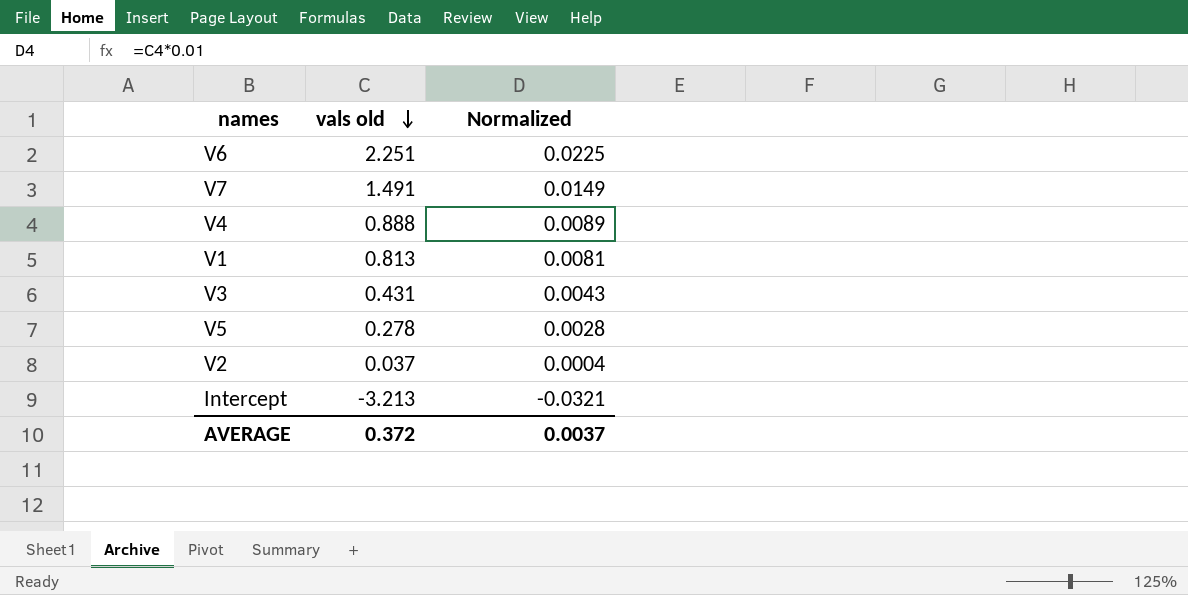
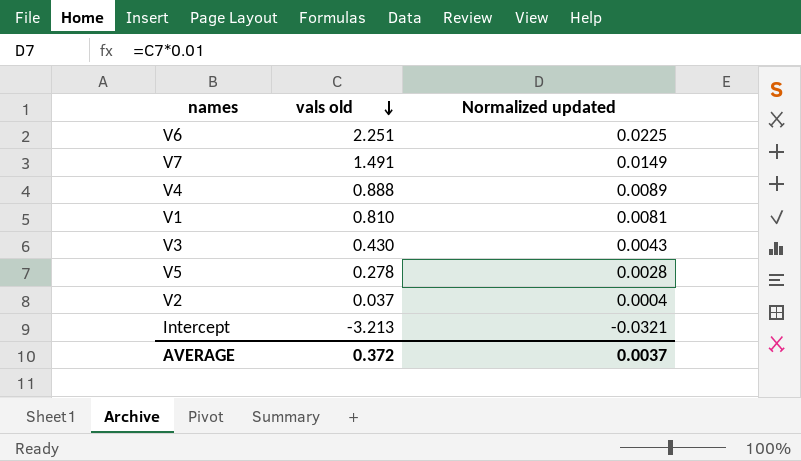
column name: Normalized -> Normalized updated
V1 | vals old: 0.813 -> 0.810
V3 | vals old: 0.431 -> 0.430

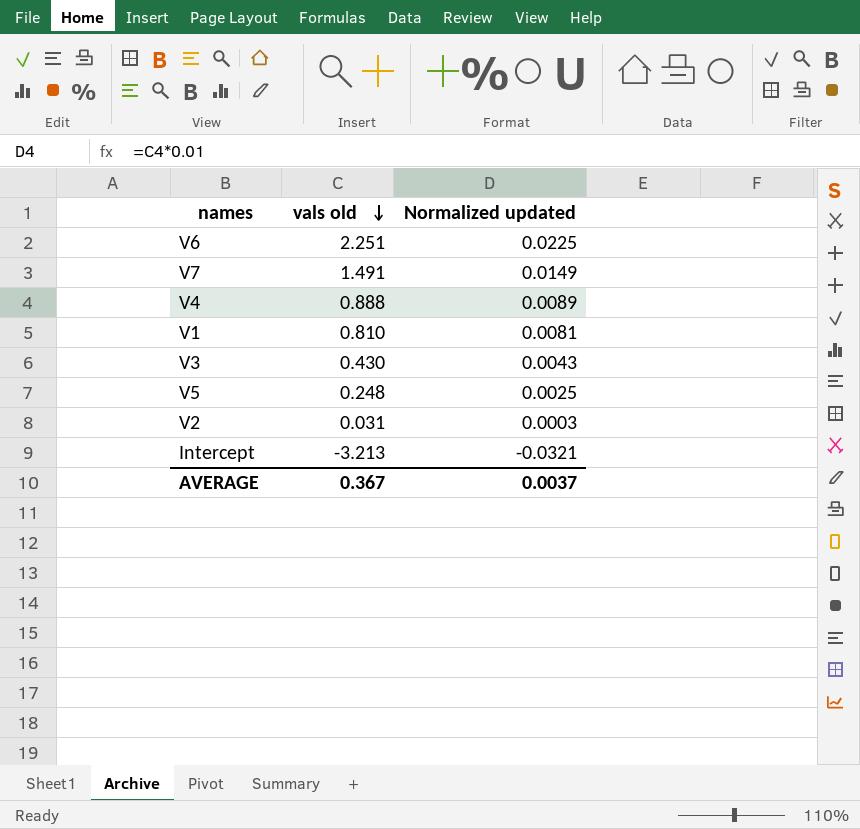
V5 | vals old: 0.278 -> 0.248
V5 | Normalized updated: 0.0028 -> 0.0025
V2 | vals old: 0.037 -> 0.031
V2 | Normalized updated: 0.0004 -> 0.0003
AVERAGE | vals old: 0.372 -> 0.367

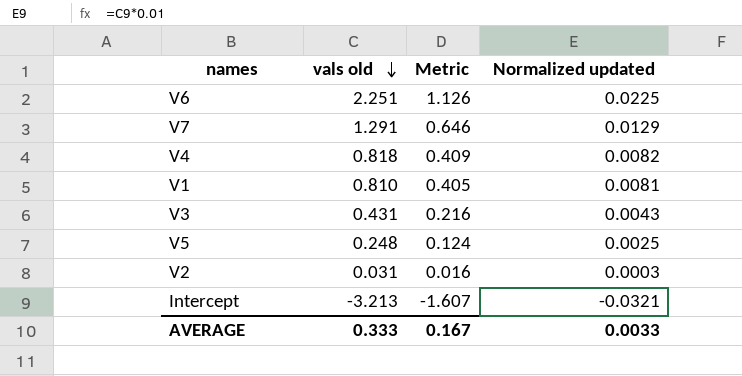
column Metric | formula: none -> [vals old] * 0.5
V7 | vals old: 1.491 -> 1.291
V7 | Normalized updated: 0.0149 -> 0.0129
V4 | vals old: 0.888 -> 0.818
V4 | Normalized updated: 0.0089 -> 0.0082
V3 | vals old: 0.430 -> 0.431
AVERAGE | vals old: 0.367 -> 0.333
AVERAGE | Normalized updated: 0.0037 -> 0.0033

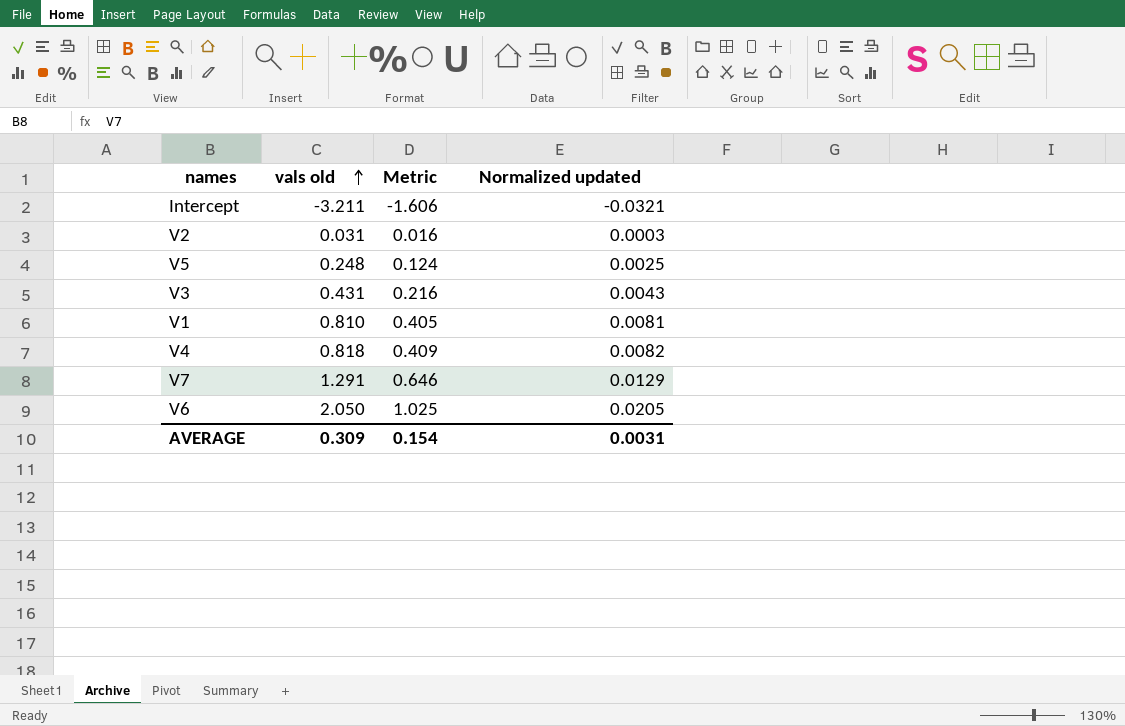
row order: vals old descending -> vals old ascending
Intercept | vals old: -3.213 -> -3.211
Intercept | Metric: -1.607 -> -1.606
V6 | vals old: 2.251 -> 2.050
V6 | Metric: 1.126 -> 1.025
V6 | Normalized updated: 0.0225 -> 0.0205
AVERAGE | vals old: 0.333 -> 0.309
AVERAGE | Metric: 0.167 -> 0.154
AVERAGE | Normalized updated: 0.0033 -> 0.0031

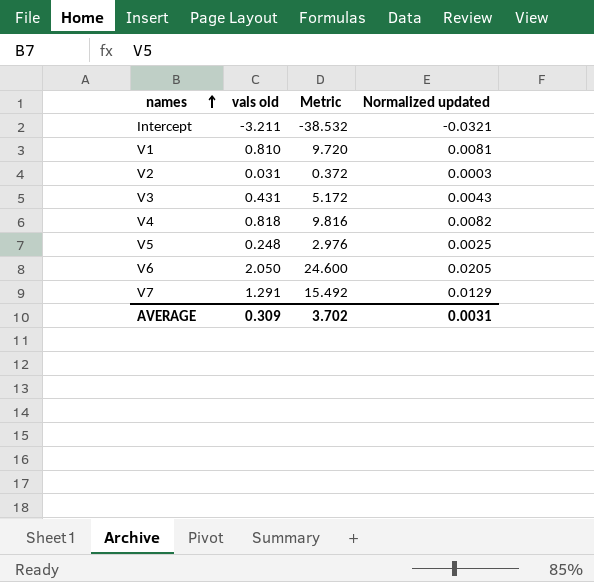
row order: vals old ascending -> names ascending
column Metric | formula: [vals old] * 0.5 -> [vals old] * 12
AVERAGE | Metric: 0.154 -> 3.702

